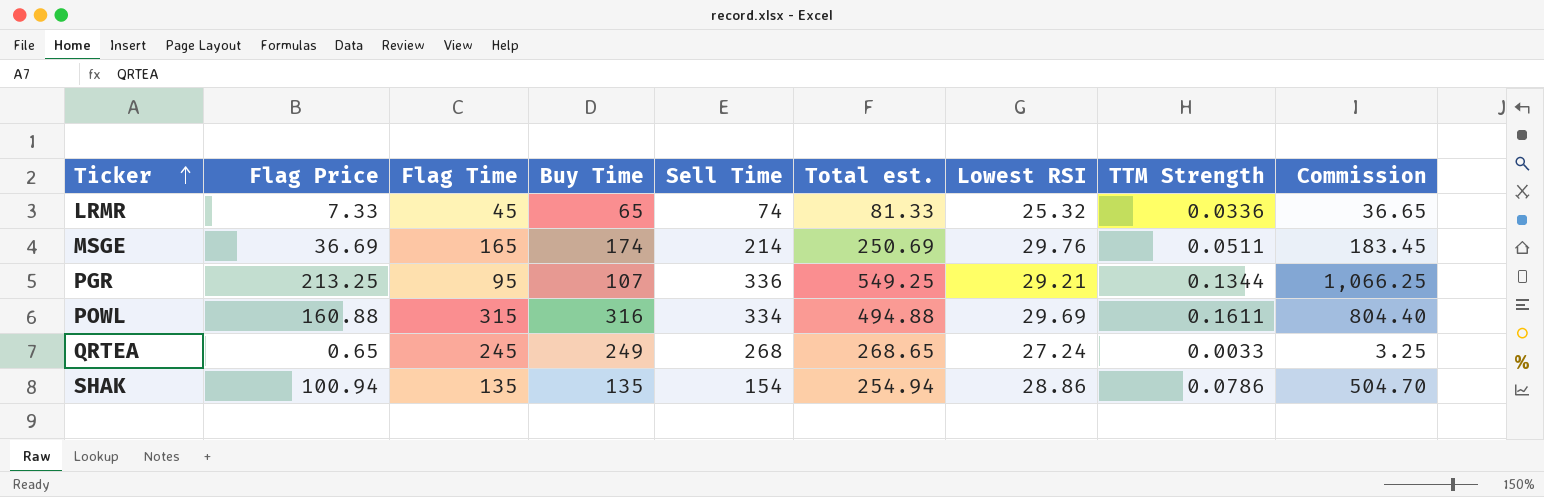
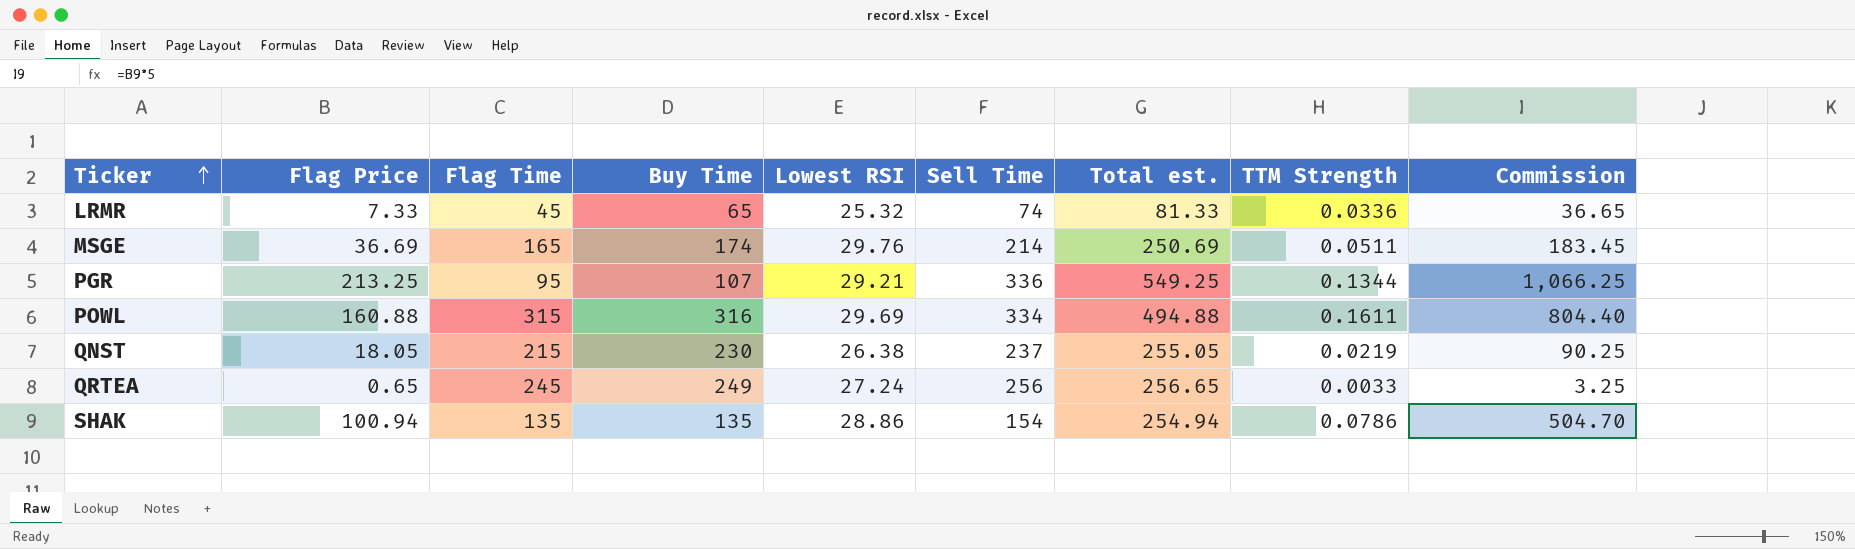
column Lowest RSI | position: 7 -> 5
row QNST: none -> 18.05 | 215 | 230 | 26.38 | 237 | 255.05 | 0.0219 | 90.25
QRTEA | Sell Time: 268 -> 256
QRTEA | Total est.: 268.65 -> 256.65

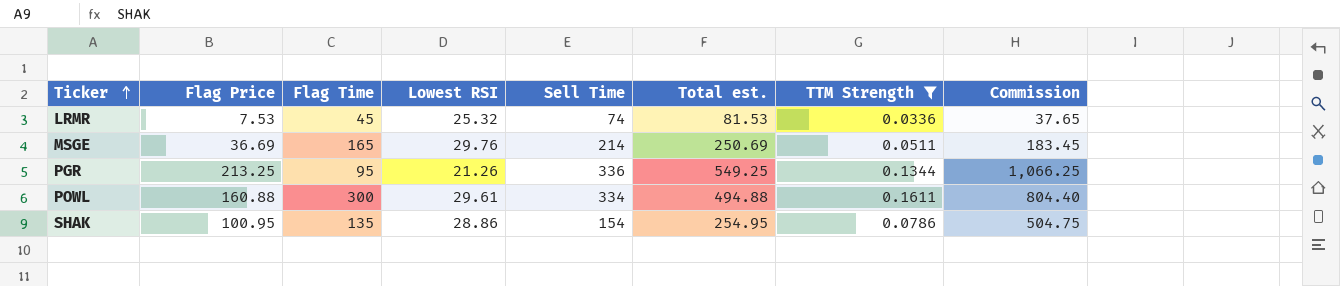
filter: none -> TTM Strength >= 0.0336
column Buy Time | position: 4 -> none
LRMR | Flag Price: 7.33 -> 7.53
LRMR | Total est.: 81.33 -> 81.53
LRMR | Commission: 36.65 -> 37.65
PGR | Lowest RSI: 29.21 -> 21.26
POWL | Flag Time: 315 -> 300
POWL | Lowest RSI: 29.69 -> 29.61
SHAK | Flag Price: 100.94 -> 100.95
SHAK | Total est.: 254.94 -> 254.95
SHAK | Commission: 504.70 -> 504.75

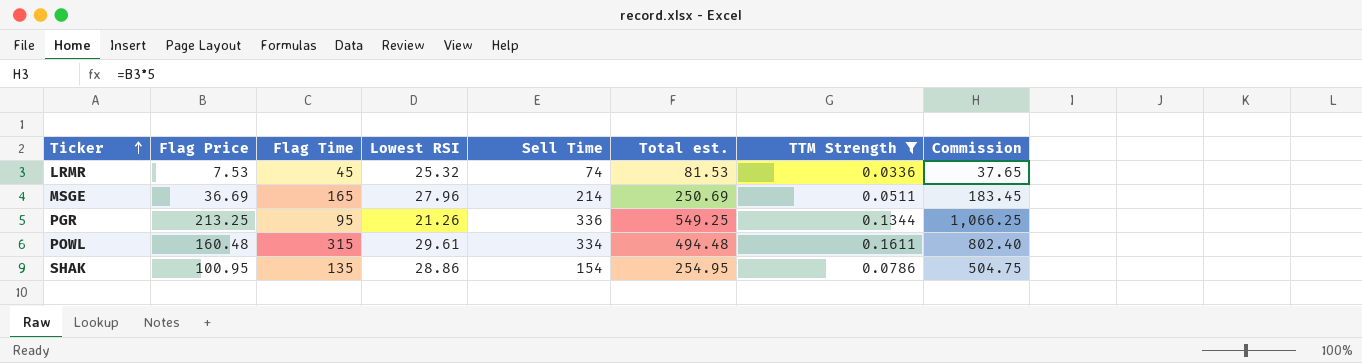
MSGE | Lowest RSI: 29.76 -> 27.96
POWL | Flag Price: 160.88 -> 160.48
POWL | Flag Time: 300 -> 315
POWL | Total est.: 494.88 -> 494.48
POWL | Commission: 804.40 -> 802.40

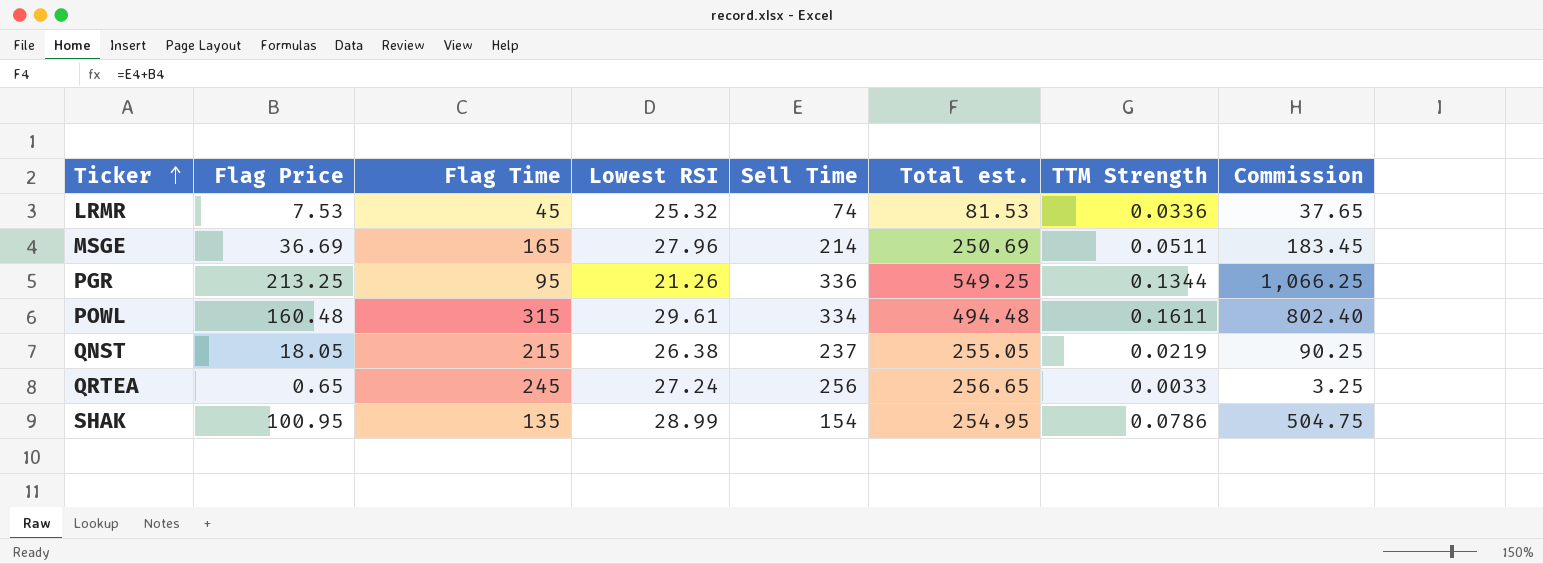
filter: TTM Strength >= 0.0336 -> none
SHAK | Lowest RSI: 28.86 -> 28.99

